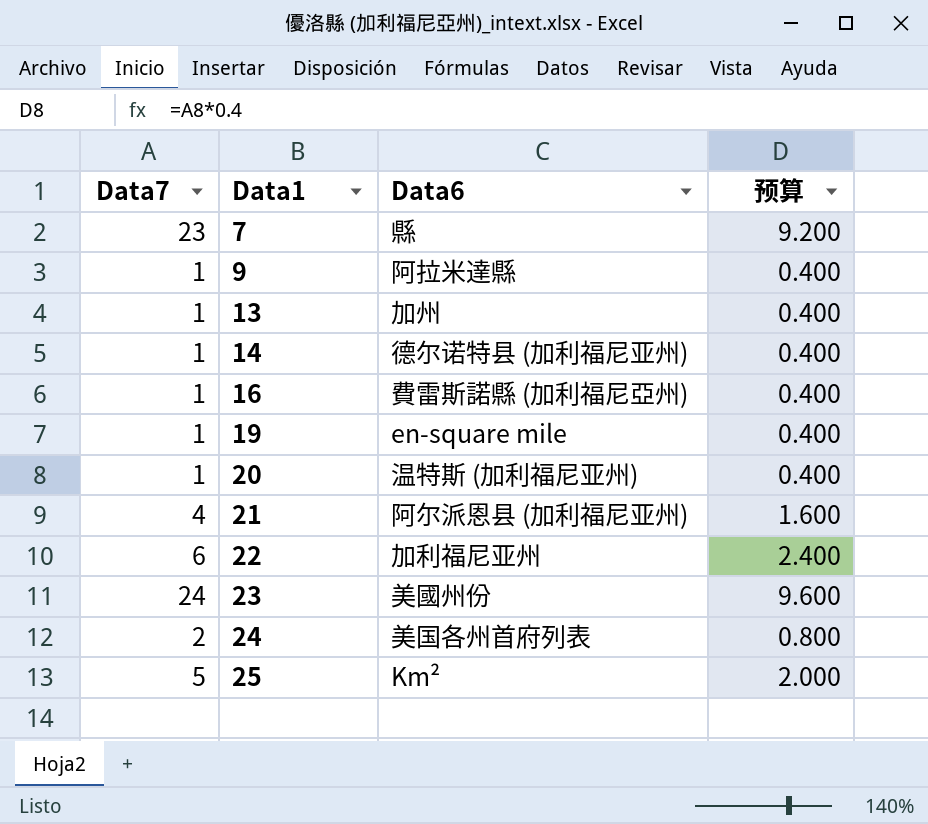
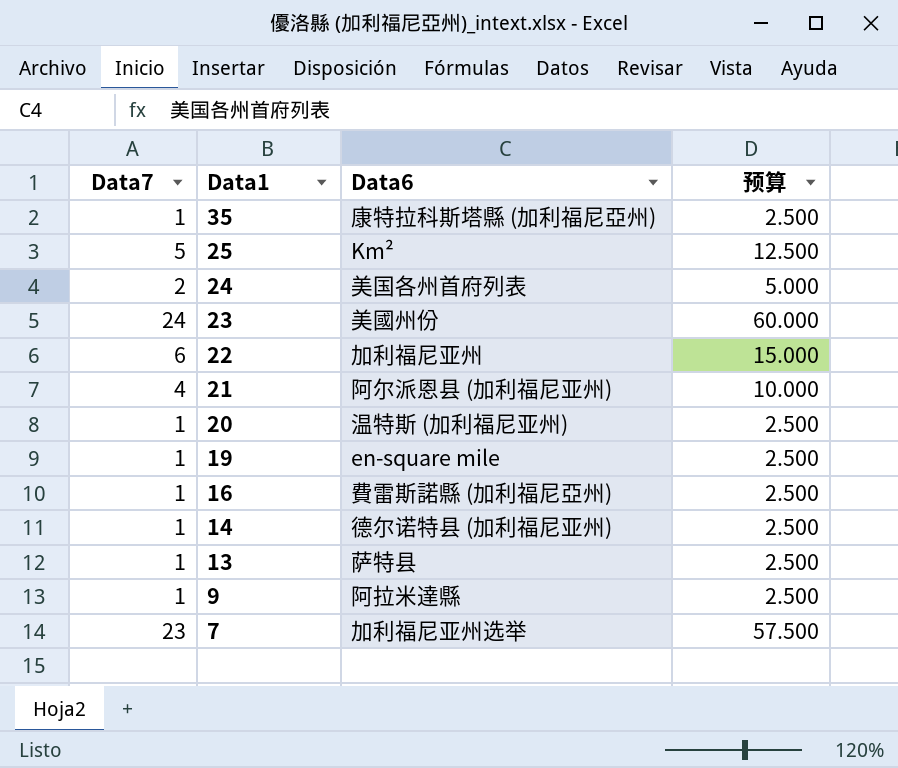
row order: Data1 ascending -> Data1 descending
column 预算 | formula: [Data7] * 0.4 -> [Data7] * 2.5
row 35: none -> 1 | 康特拉科斯塔縣 (加利福尼亞州) | 2.500
13 | Data6: 加州 -> 萨特县
7 | Data6: 縣 -> 加利福尼亚州选举

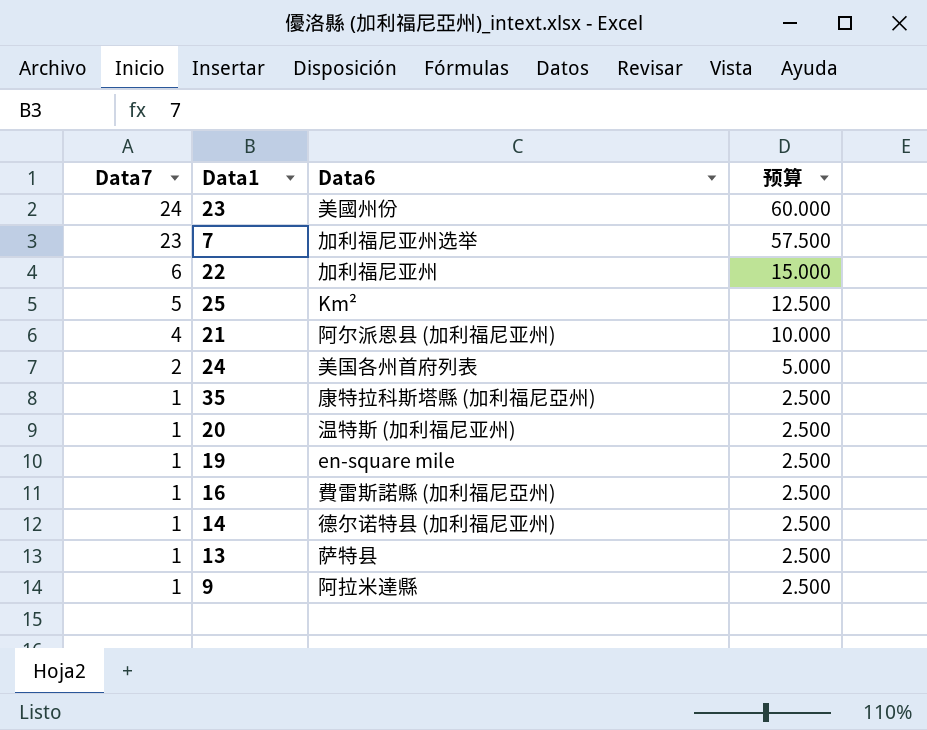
row order: Data1 descending -> Data7 descending

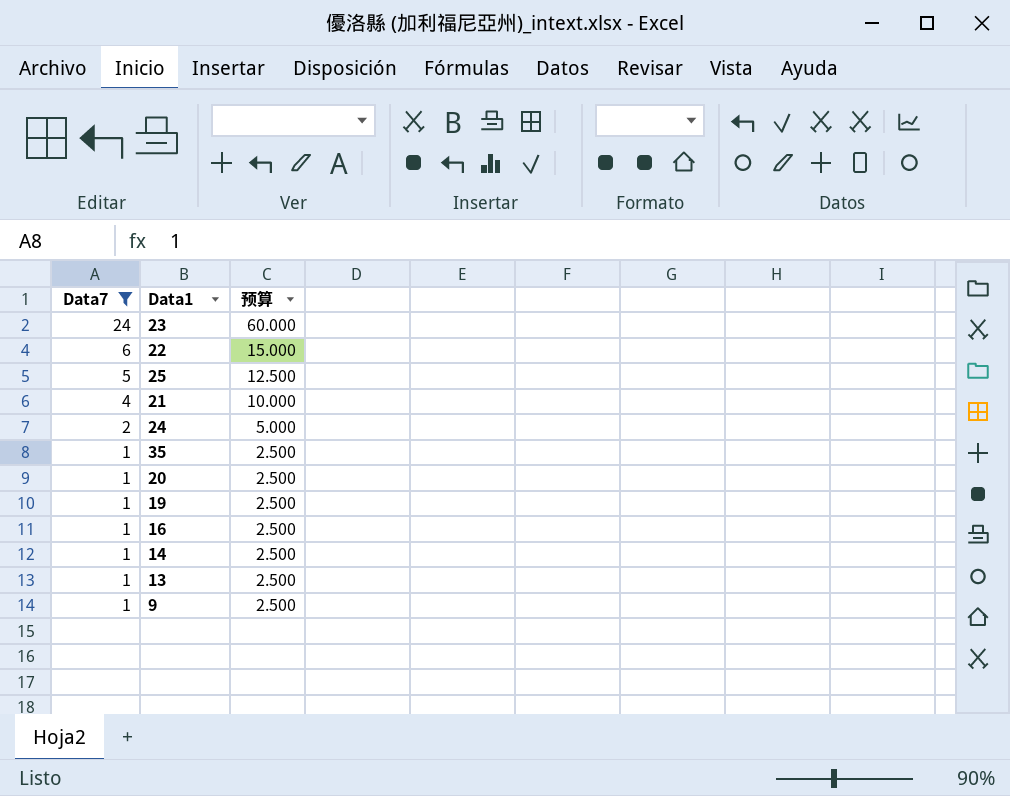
filter: none -> Data7 != 23
column Data6 | position: 3 -> none

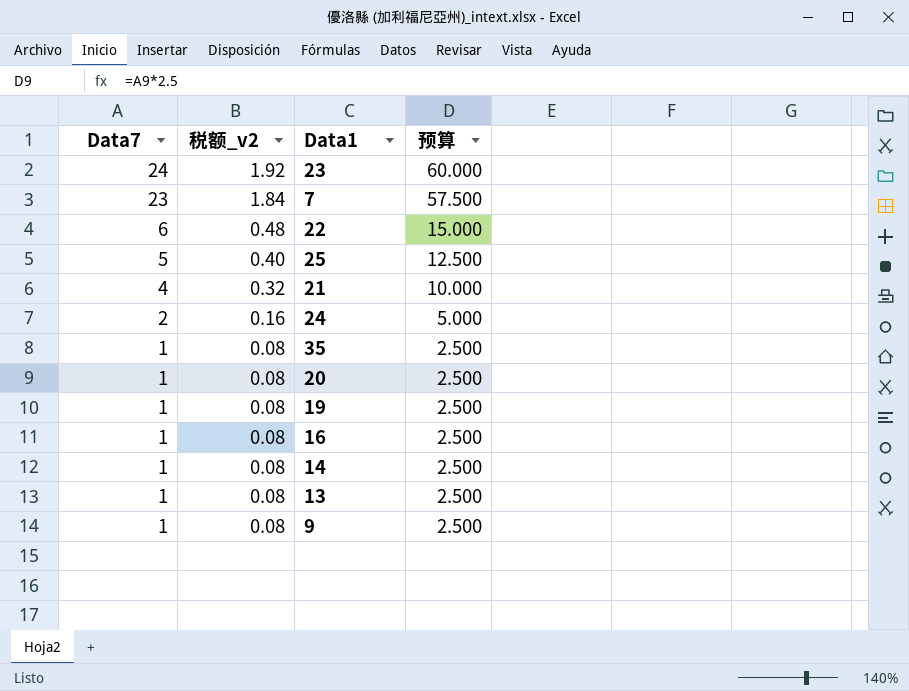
filter: Data7 != 23 -> none
column 税额_v2 | formula: none -> [Data7] * 0.08

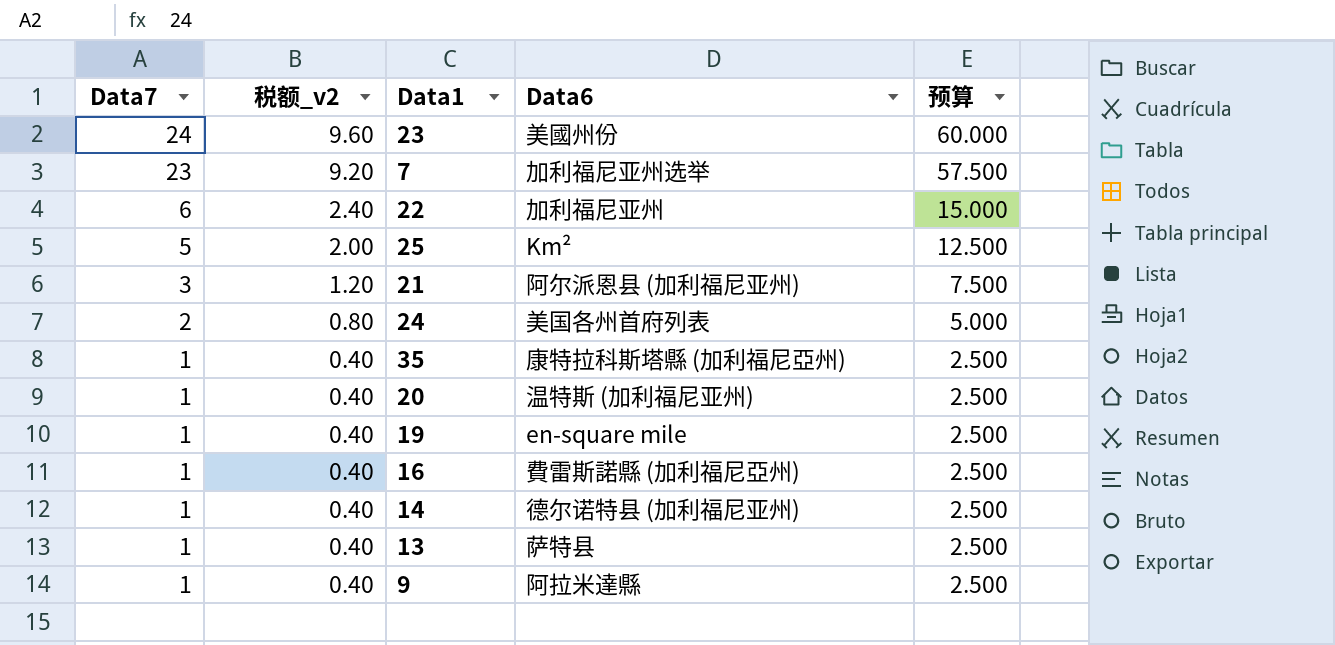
column 税额_v2 | formula: [Data7] * 0.08 -> [Data7] * 0.4
column Data6 | position: none -> 4
21 | Data7: 4 -> 3
21 | 预算: 10.000 -> 7.500

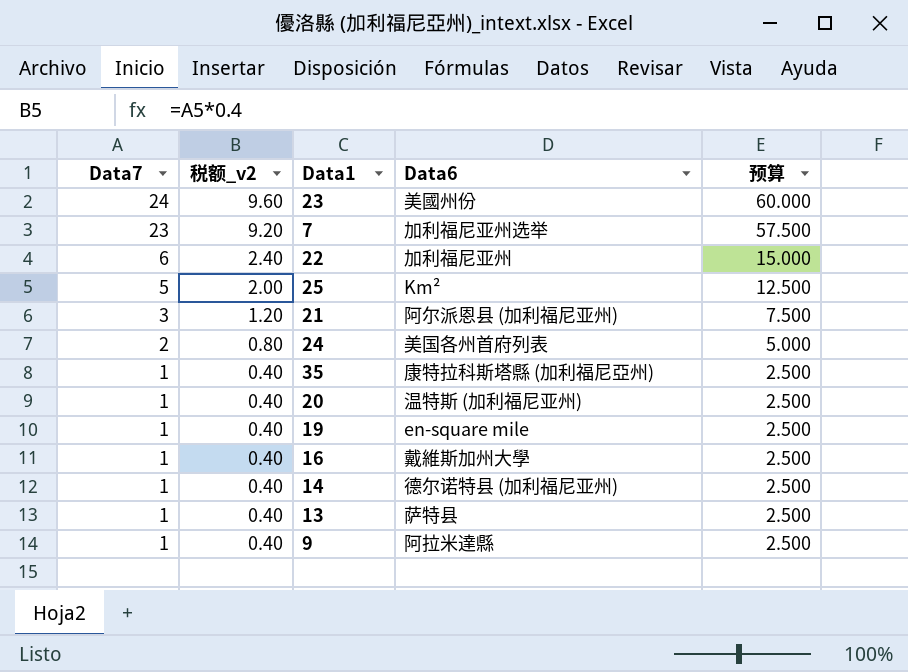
16 | Data6: 費雷斯諾縣 (加利福尼亞州) -> 戴維斯加州大學

